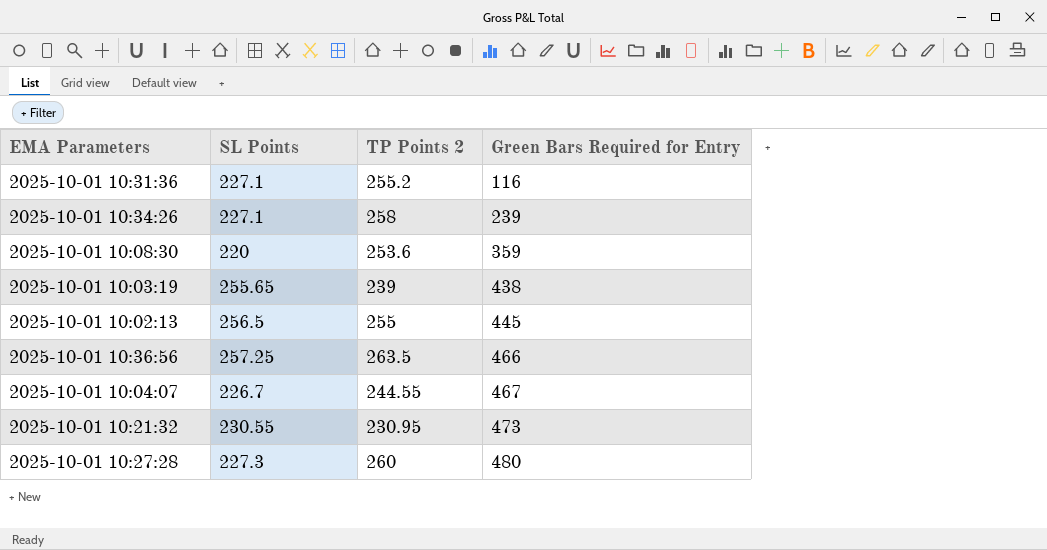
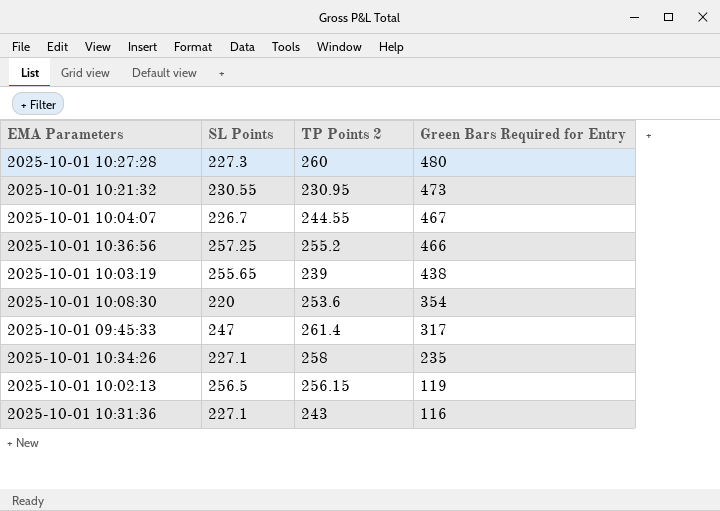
row order: Green Bars Required for Entry ascending -> Green Bars Required for Entry descending
2025-10-01 10:36:56 | TP Points 2: 263.5 -> 255.2
2025-10-01 10:08:30 | Green Bars Required for Entry: 359 -> 354
row 2025-10-01 09:45:33: none -> 247 | 261.4 | 317
2025-10-01 10:34:26 | Green Bars Required for Entry: 239 -> 235
2025-10-01 10:02:13 | TP Points 2: 255 -> 256.15
2025-10-01 10:02:13 | Green Bars Required for Entry: 445 -> 119
2025-10-01 10:31:36 | TP Points 2: 255.2 -> 243

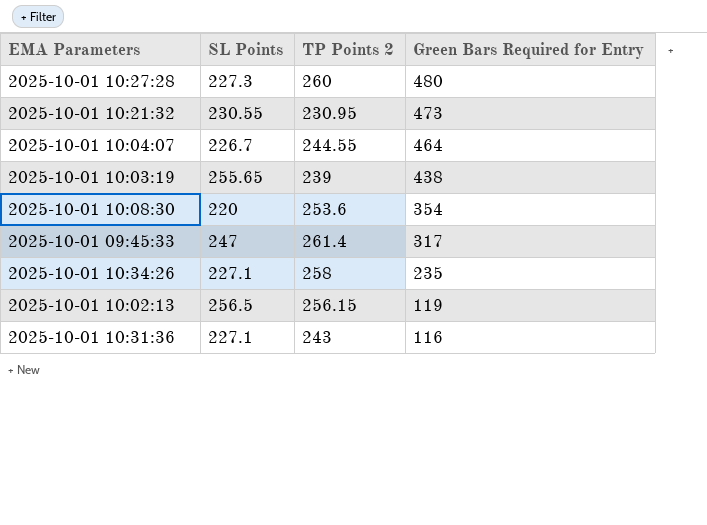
row 2025-10-01 10:36:56: 257.25 | 255.2 | 466 -> none
2025-10-01 10:04:07 | Green Bars Required for Entry: 467 -> 464

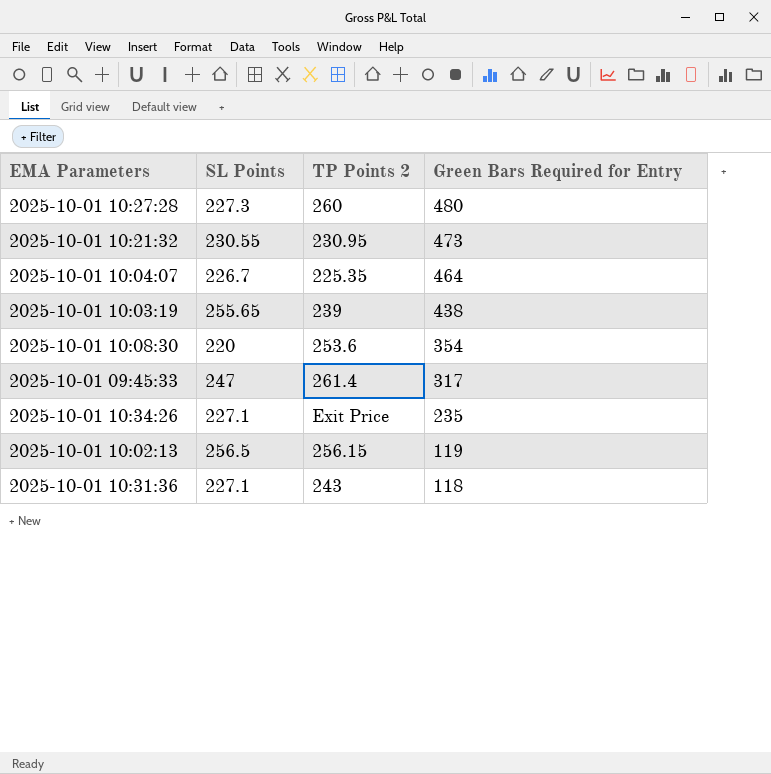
2025-10-01 10:04:07 | TP Points 2: 244.55 -> 225.35
2025-10-01 10:34:26 | TP Points 2: 258 -> Exit Price
2025-10-01 10:31:36 | Green Bars Required for Entry: 116 -> 118

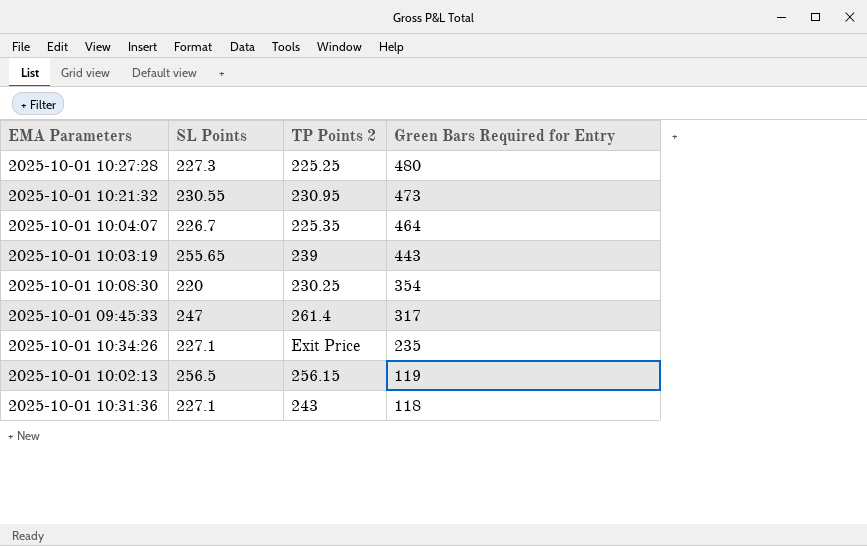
2025-10-01 10:27:28 | TP Points 2: 260 -> 225.25
2025-10-01 10:03:19 | Green Bars Required for Entry: 438 -> 443
2025-10-01 10:08:30 | TP Points 2: 253.6 -> 230.25

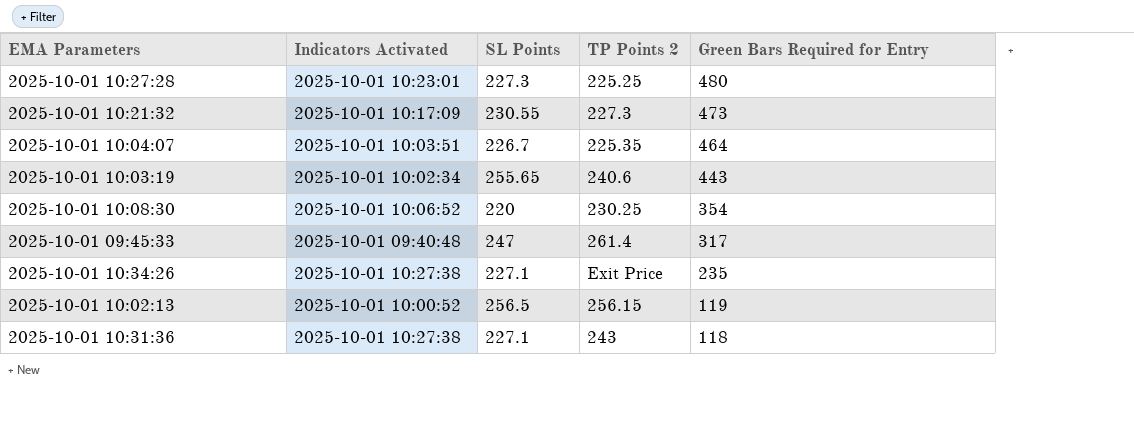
column Indicators Activated | position: none -> 2
2025-10-01 10:21:32 | TP Points 2: 230.95 -> 227.3
2025-10-01 10:03:19 | TP Points 2: 239 -> 240.6

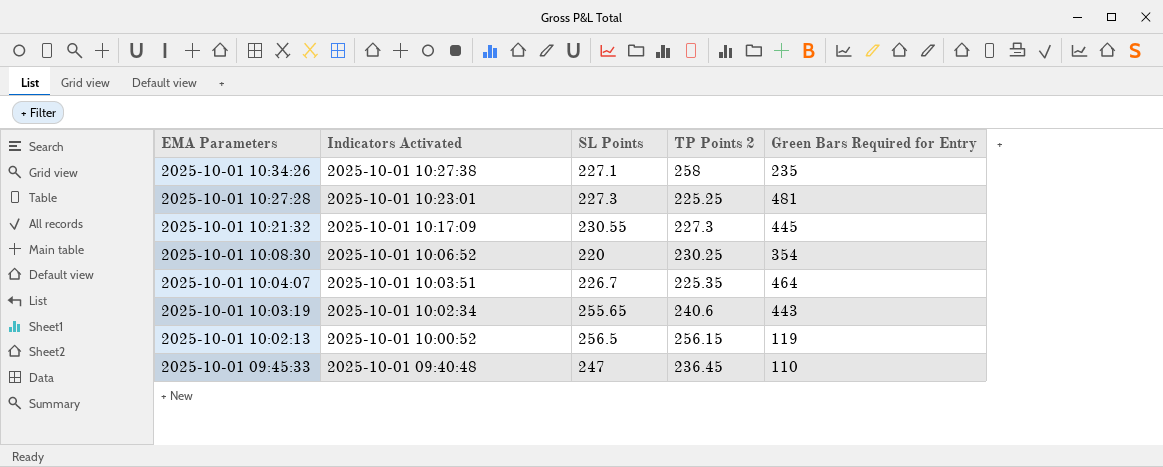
row order: Green Bars Required for Entry descending -> EMA Parameters descending
row 2025-10-01 10:31:36: 2025-10-01 10:27:38 | 227.1 | 243 | 118 -> none
2025-10-01 10:34:26 | TP Points 2: Exit Price -> 258
2025-10-01 10:27:28 | Green Bars Required for Entry: 480 -> 481
2025-10-01 10:21:32 | Green Bars Required for Entry: 473 -> 445
2025-10-01 09:45:33 | TP Points 2: 261.4 -> 236.45
2025-10-01 09:45:33 | Green Bars Required for Entry: 317 -> 110

